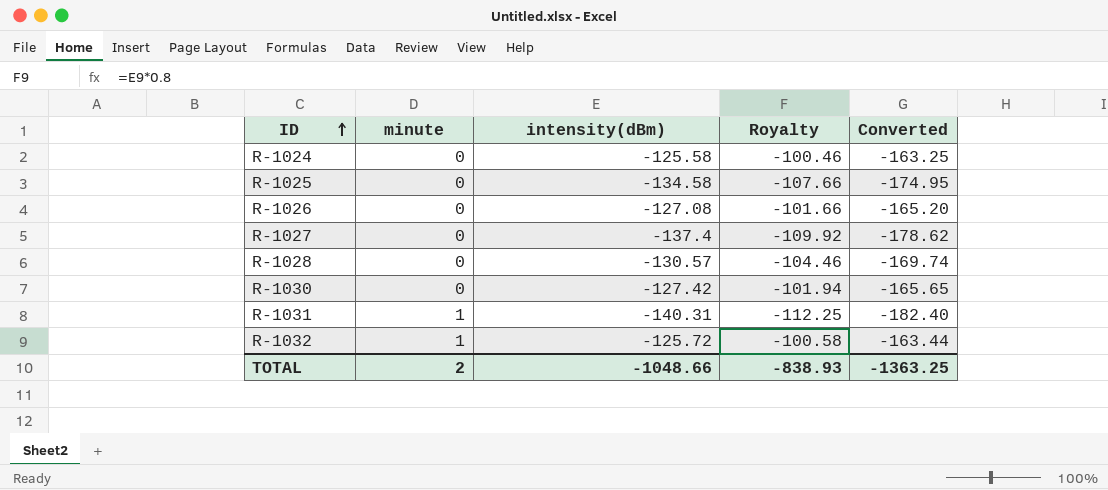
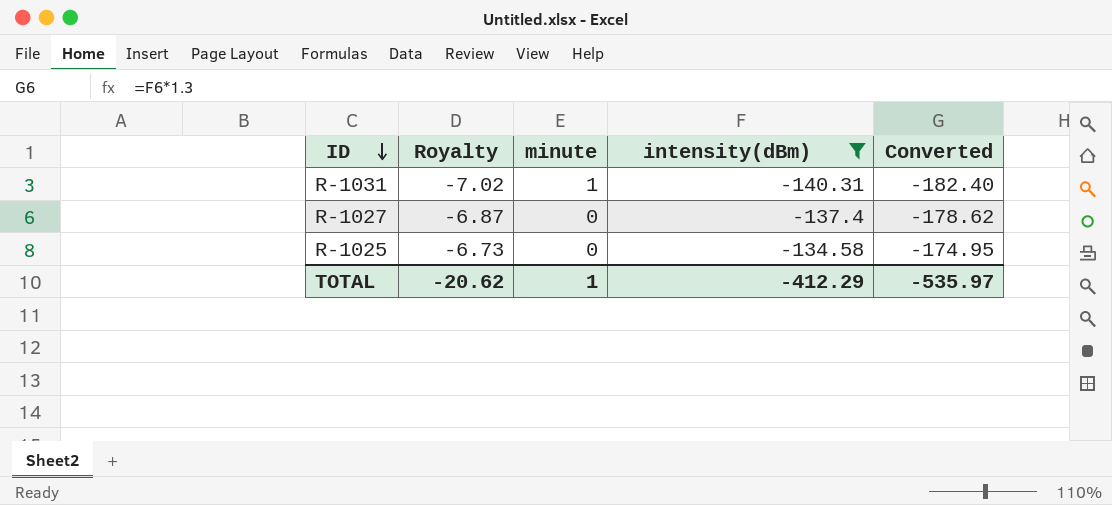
filter: none -> intensity(dBm) <= -134.58
row order: ID ascending -> ID descending
column Royalty | formula: [intensity(dBm)] * 0.8 -> [intensity(dBm)] * 0.05
column Royalty | position: 4 -> 2
TOTAL | Royalty: -838.93 -> -20.62
TOTAL | minute: 2 -> 1
TOTAL | intensity(dBm): -1048.66 -> -412.29
TOTAL | Converted: -1363.25 -> -535.97

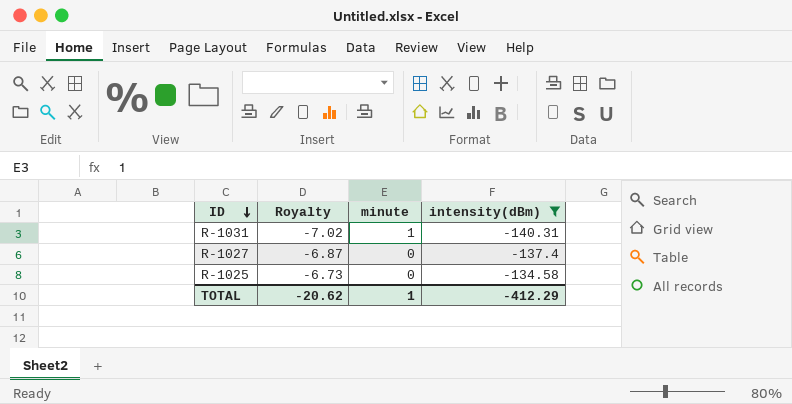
column Converted | formula: [intensity(dBm)] * 1.3 -> none

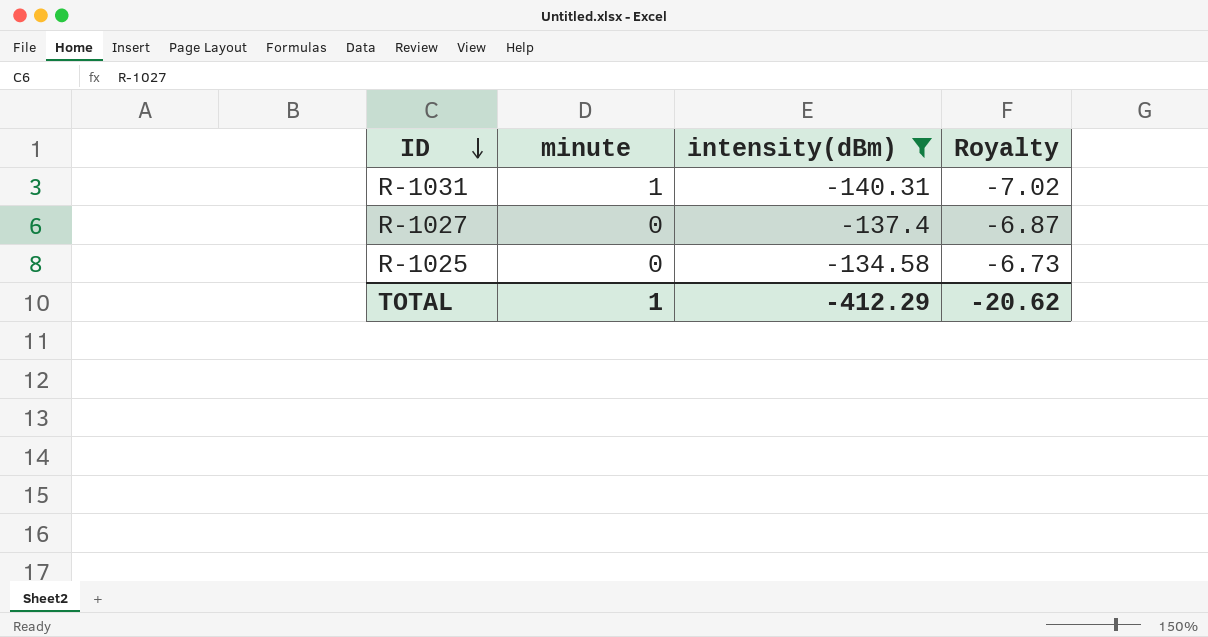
column Royalty | position: 2 -> 4

